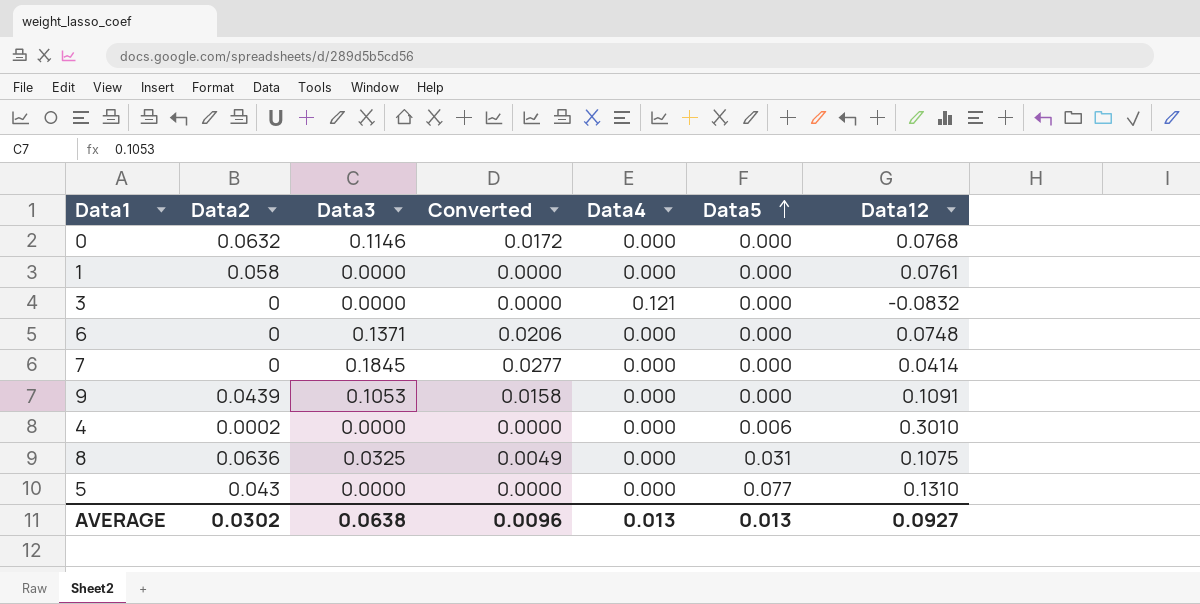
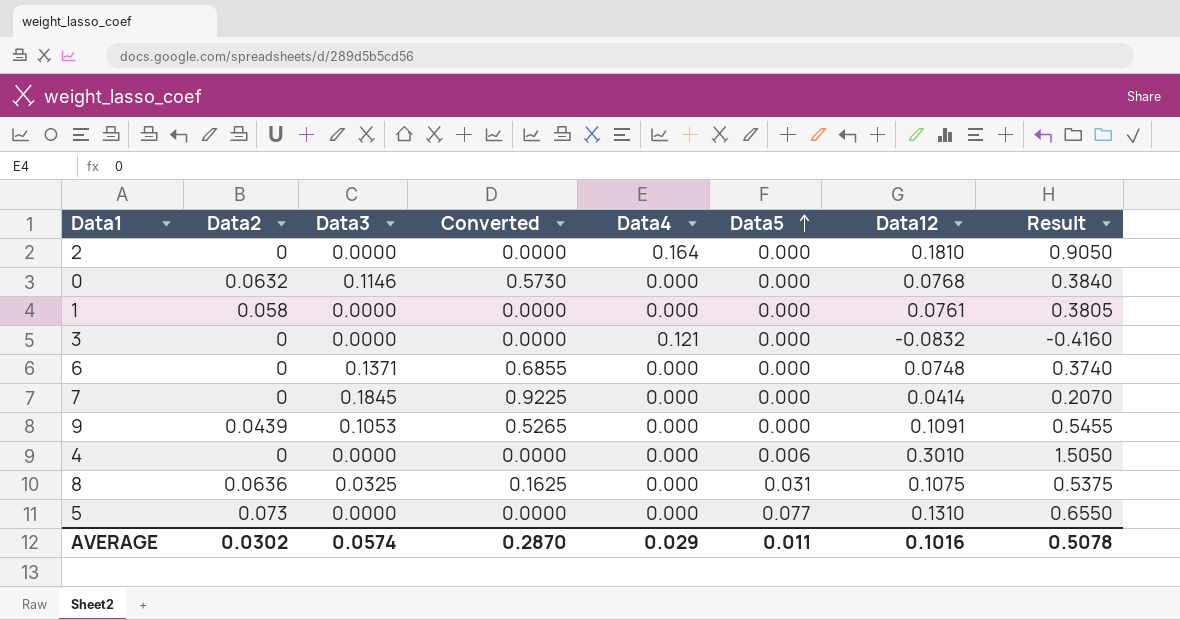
column Converted | formula: [Data3] * 0.15 -> [Data3] * 5
column Result | formula: none -> [Data12] * 5
row 2: none -> 0 | 0.0000 | 0.0000 | 0.164 | 0.000 | 0.1810 | 0.9050
4 | Data2: 0.0002 -> 0
5 | Data2: 0.043 -> 0.073
AVERAGE | Data3: 0.0638 -> 0.0574
AVERAGE | Converted: 0.0096 -> 0.2870
AVERAGE | Data4: 0.013 -> 0.029
AVERAGE | Data5: 0.013 -> 0.011
AVERAGE | Data12: 0.0927 -> 0.1016

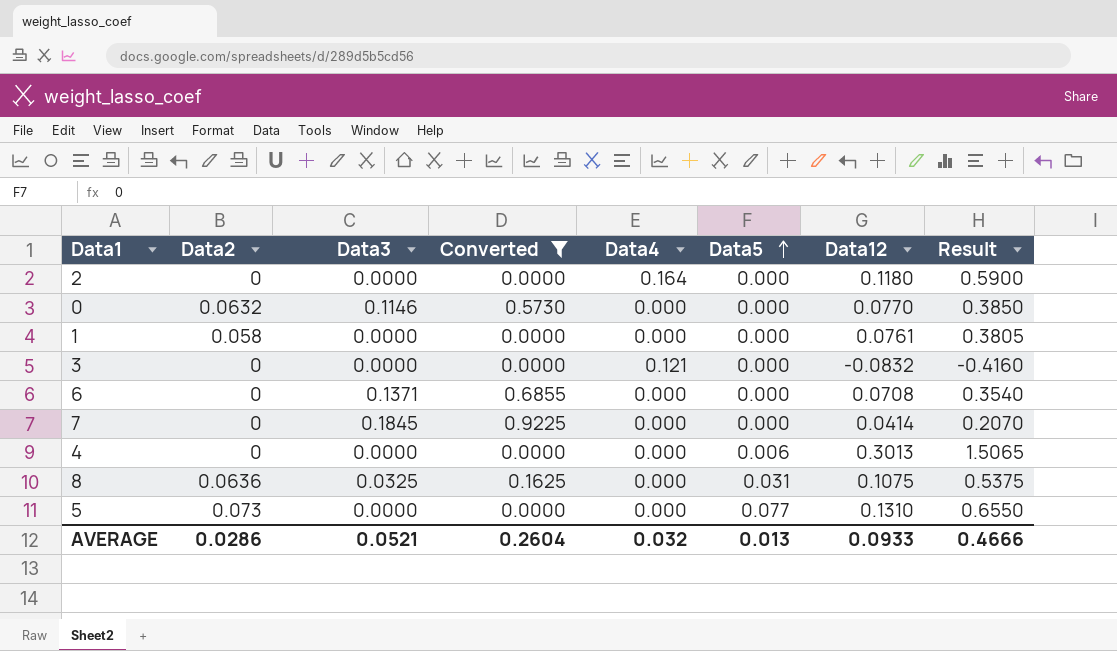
filter: none -> Converted != 0.5265
2 | Data12: 0.1810 -> 0.1180
2 | Result: 0.9050 -> 0.5900
0 | Data12: 0.0768 -> 0.0770
0 | Result: 0.3840 -> 0.3850
6 | Data12: 0.0748 -> 0.0708
6 | Result: 0.3740 -> 0.3540
4 | Data12: 0.3010 -> 0.3013
4 | Result: 1.5050 -> 1.5065
AVERAGE | Data2: 0.0302 -> 0.0286
AVERAGE | Data3: 0.0574 -> 0.0521
AVERAGE | Converted: 0.2870 -> 0.2604
AVERAGE | Data4: 0.029 -> 0.032
AVERAGE | Data5: 0.011 -> 0.013
AVERAGE | Data12: 0.1016 -> 0.0933
AVERAGE | Result: 0.5078 -> 0.4666

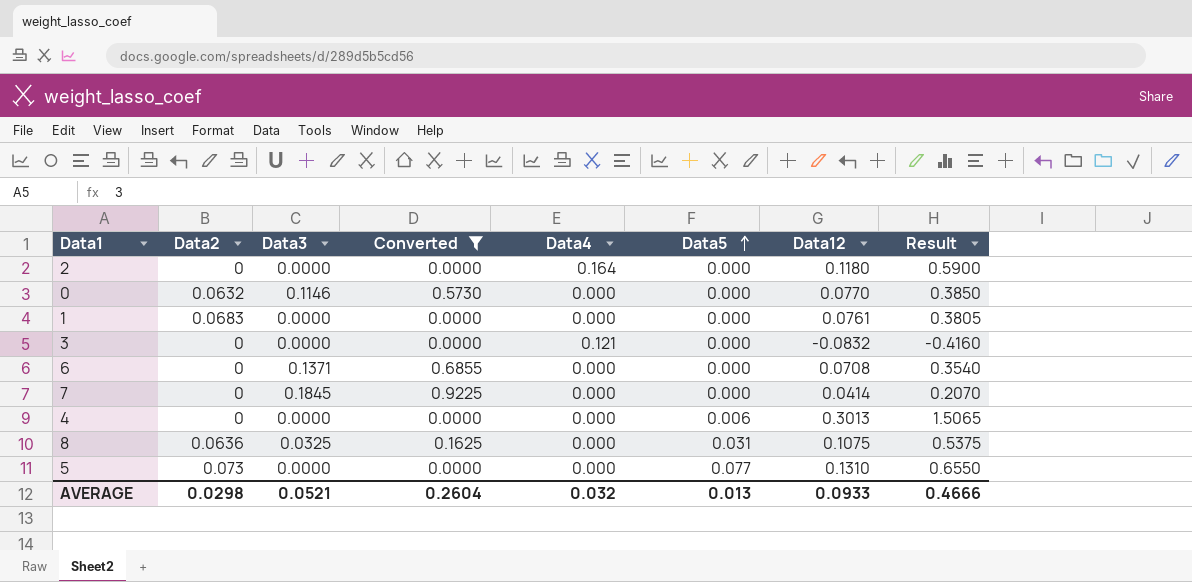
1 | Data2: 0.058 -> 0.0683
AVERAGE | Data2: 0.0286 -> 0.0298

